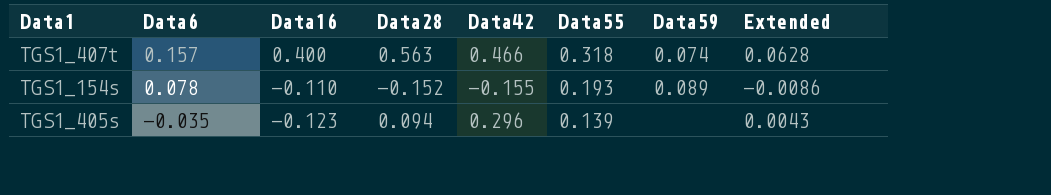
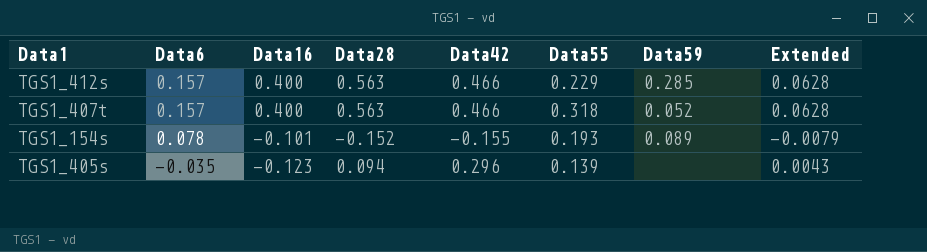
row TGS1_412s: none -> 0.157 | 0.400 | 0.563 | 0.466 | 0.229 | 0.285 | 0.0628
TGS1_407t | Data59: 0.074 -> 0.052
TGS1_154s | Data16: -0.110 -> -0.101
TGS1_154s | Extended: -0.0086 -> -0.0079

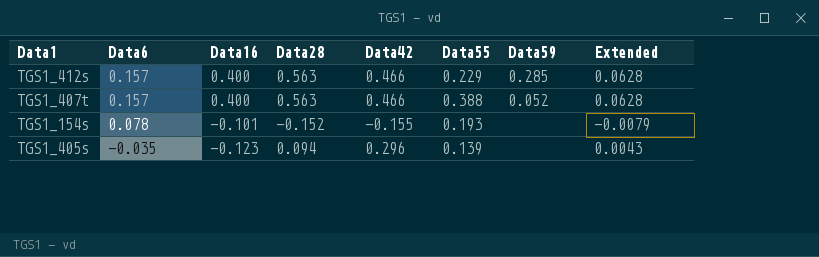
TGS1_407t | Data55: 0.318 -> 0.388
TGS1_154s | Data59: 0.089 -> none

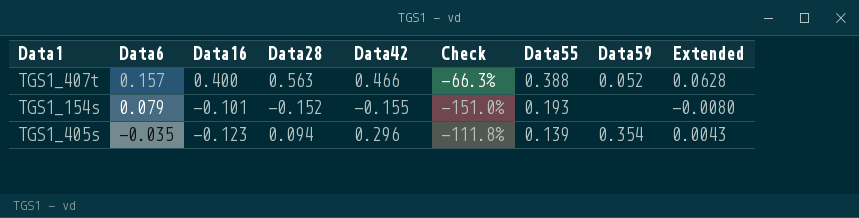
column Check | formula: none -> ([Data6] - [Data42]) / [Data42]
row TGS1_412s: 0.157 | 0.400 | 0.563 | 0.466 | 0.229 | 0.285 | 0.0628 -> none
TGS1_154s | Data6: 0.078 -> 0.079
TGS1_154s | Extended: -0.0079 -> -0.0080
TGS1_405s | Data59: none -> 0.354

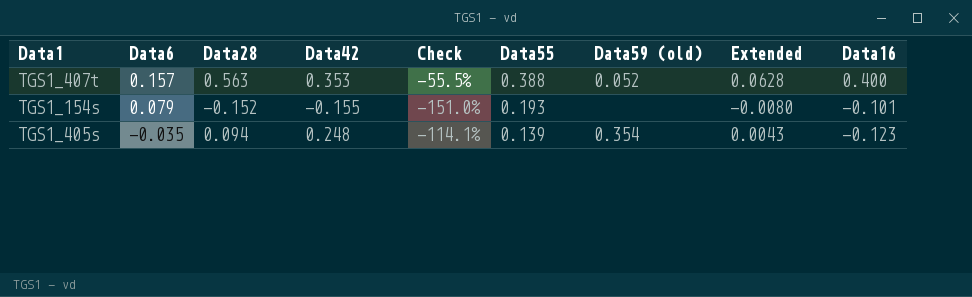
column name: Data59 -> Data59 (old)
column Data16 | position: 3 -> 9
TGS1_407t | Data42: 0.466 -> 0.353
TGS1_407t | Check: -66.3% -> -55.5%
TGS1_405s | Data42: 0.296 -> 0.248
TGS1_405s | Check: -111.8% -> -114.1%

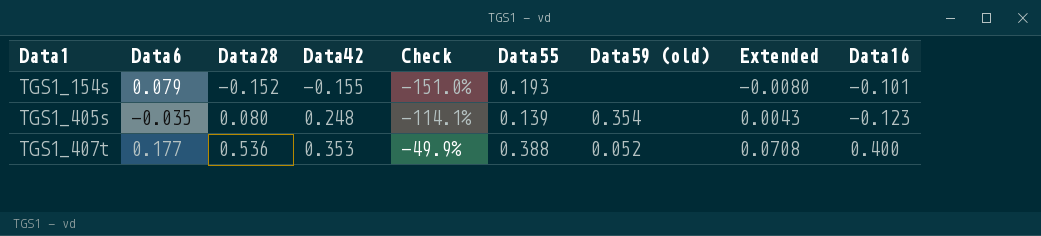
row order: Data6 descending -> Data1 ascending
TGS1_405s | Data28: 0.094 -> 0.080
TGS1_407t | Data6: 0.157 -> 0.177
TGS1_407t | Data28: 0.563 -> 0.536
TGS1_407t | Check: -55.5% -> -49.9%
TGS1_407t | Extended: 0.0628 -> 0.0708

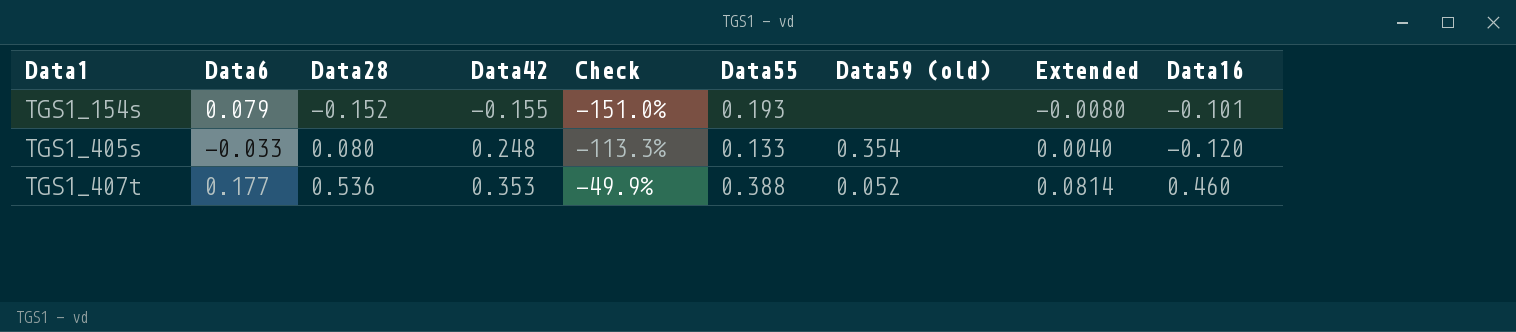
TGS1_405s | Data6: -0.035 -> -0.033
TGS1_405s | Check: -114.1% -> -113.3%
TGS1_405s | Data55: 0.139 -> 0.133
TGS1_405s | Extended: 0.0043 -> 0.0040
TGS1_405s | Data16: -0.123 -> -0.120
TGS1_407t | Extended: 0.0708 -> 0.0814
TGS1_407t | Data16: 0.400 -> 0.460

